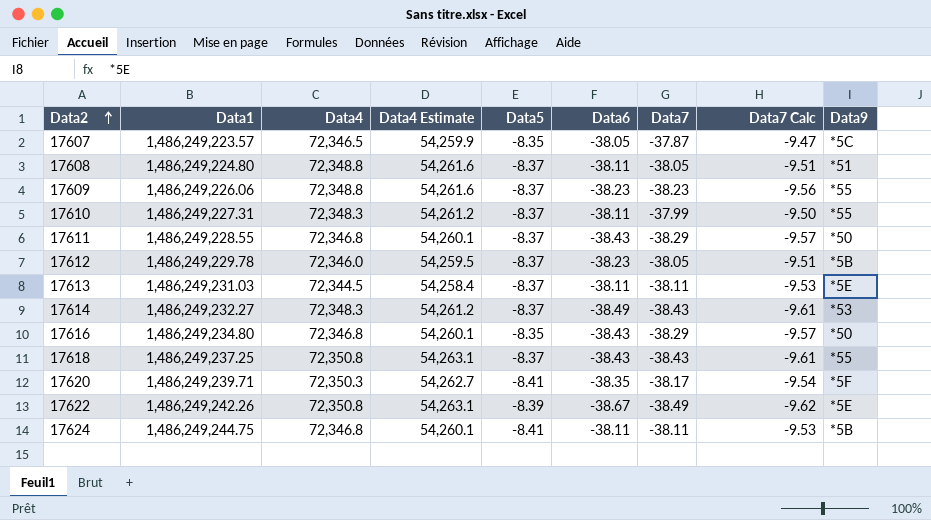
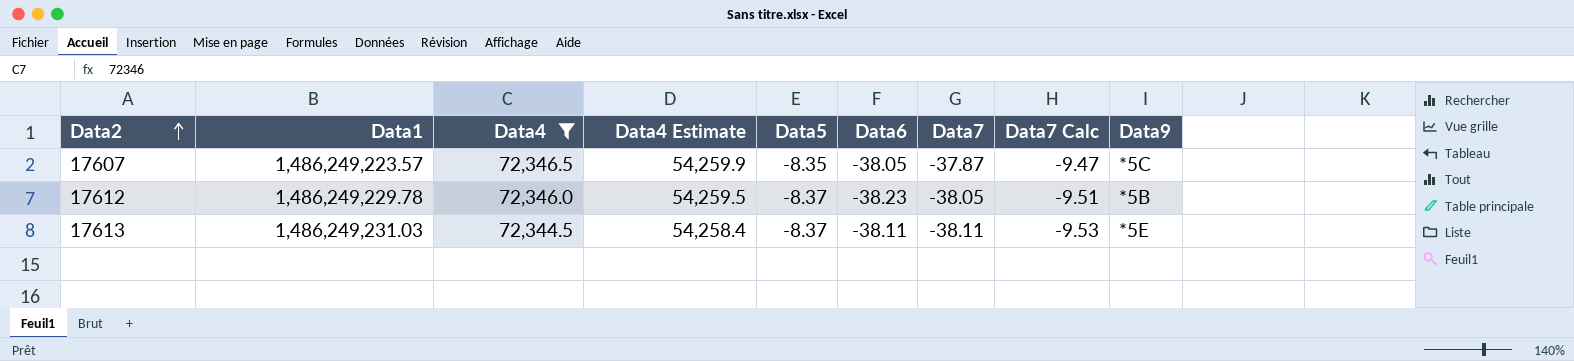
filter: none -> Data4 <= 72,346.5

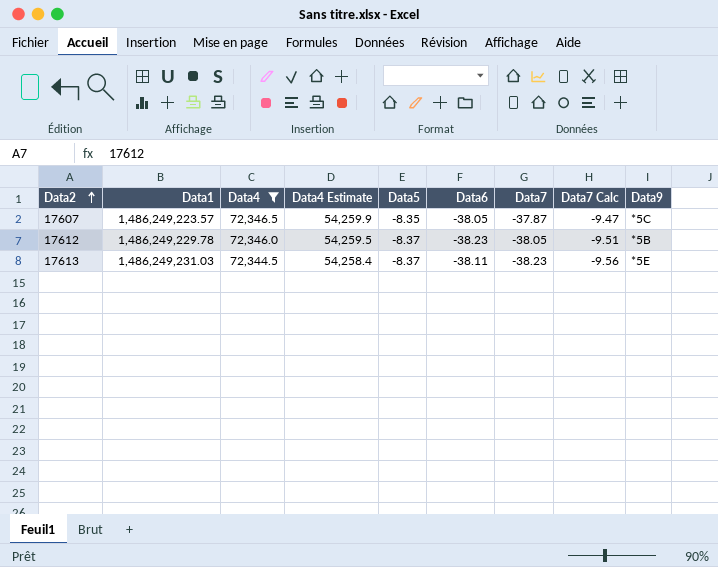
17613 | Data7: -38.11 -> -38.23
17613 | Data7 Calc: -9.53 -> -9.56

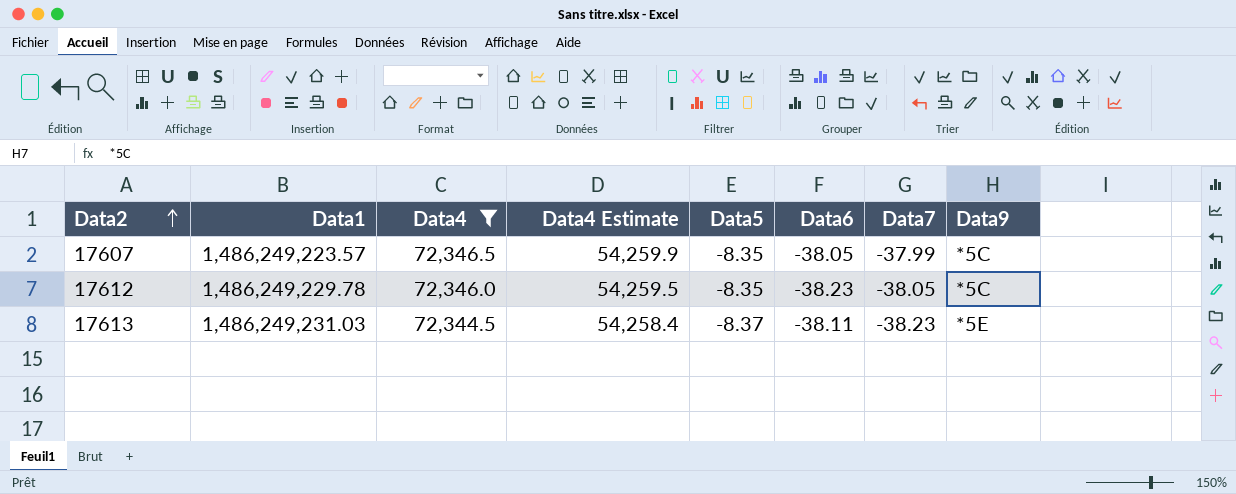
column Data7 Calc | formula: [Data7] * 0.25 -> none
17607 | Data7: -37.87 -> -37.99
17612 | Data5: -8.37 -> -8.35
17612 | Data9: *5B -> *5C

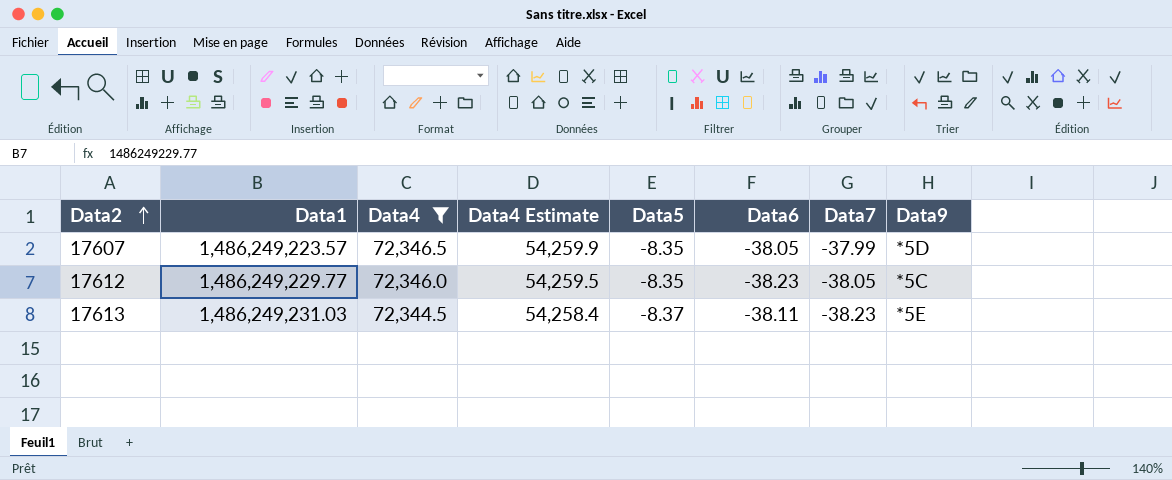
17607 | Data9: *5C -> *5D
17612 | Data1: 1,486,249,229.78 -> 1,486,249,229.77

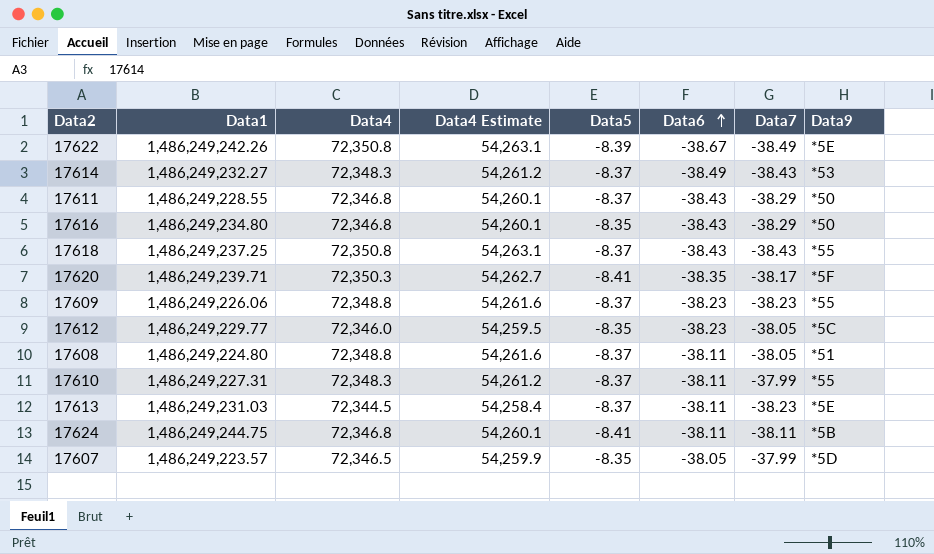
filter: Data4 <= 72,346.5 -> none
row order: Data2 ascending -> Data6 ascending

